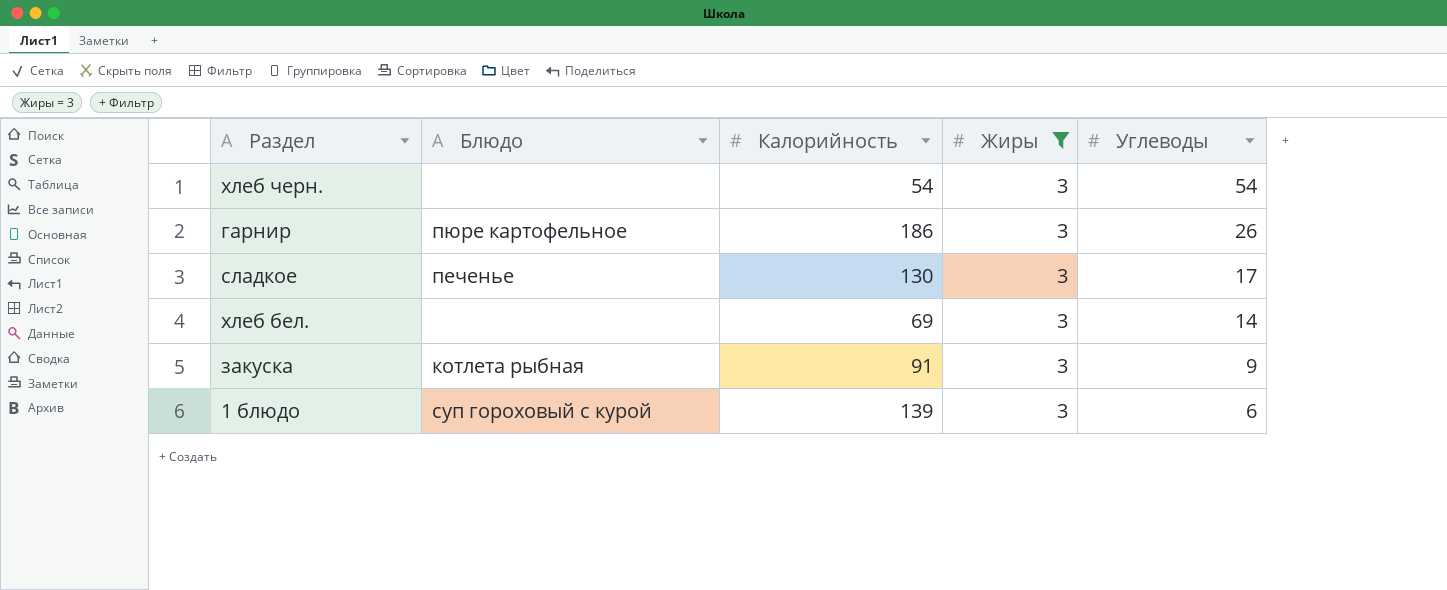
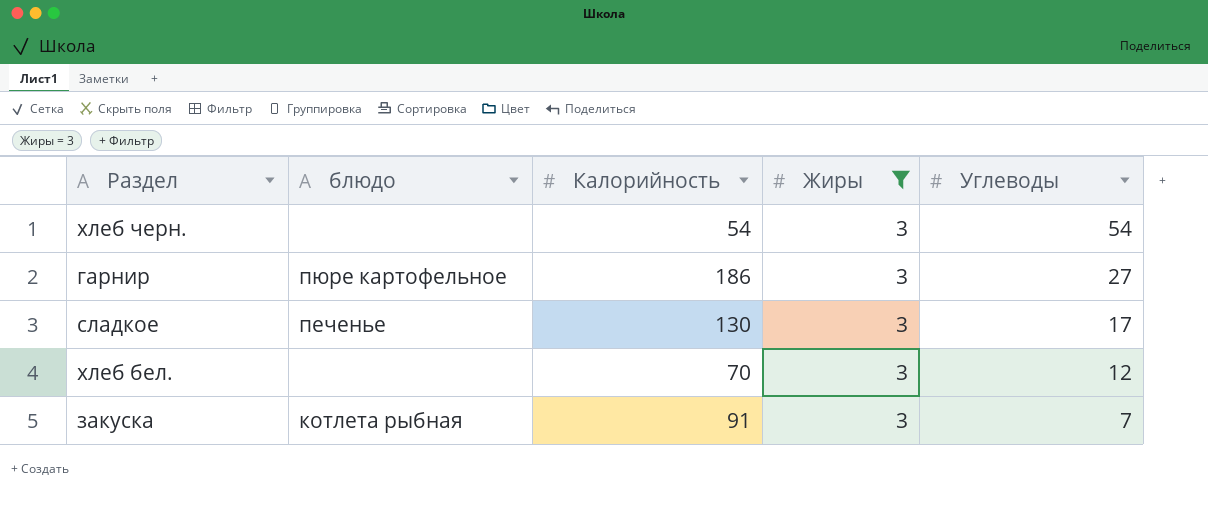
column name: Блюдо -> блюдо
row 1 блюдо: суп гороховый с курой | 139 | 3 | 6 -> none
гарнир | Углеводы: 26 -> 27
хлеб бел. | Калорийность: 69 -> 70
хлеб бел. | Углеводы: 14 -> 12
закуска | Углеводы: 9 -> 7

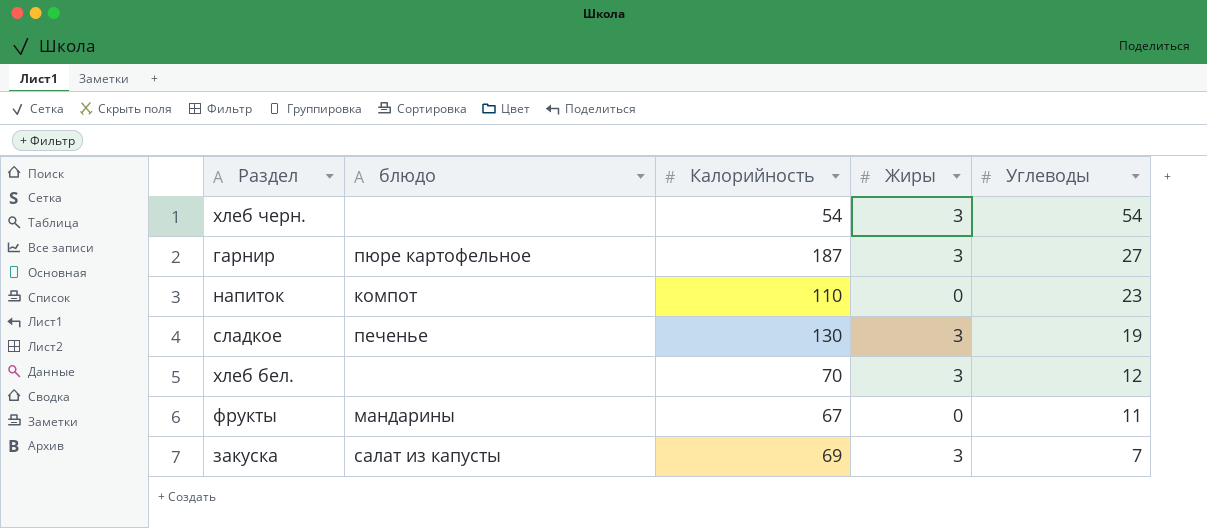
filter: Жиры = 3 -> none
гарнир | Калорийность: 186 -> 187
сладкое | Углеводы: 17 -> 19
закуска | блюдо: котлета рыбная -> салат из капусты
закуска | Калорийность: 91 -> 69

